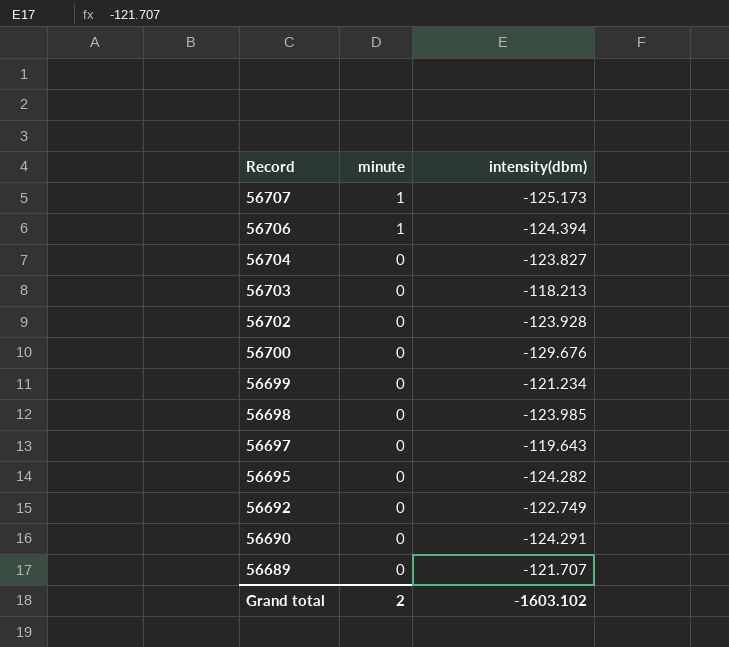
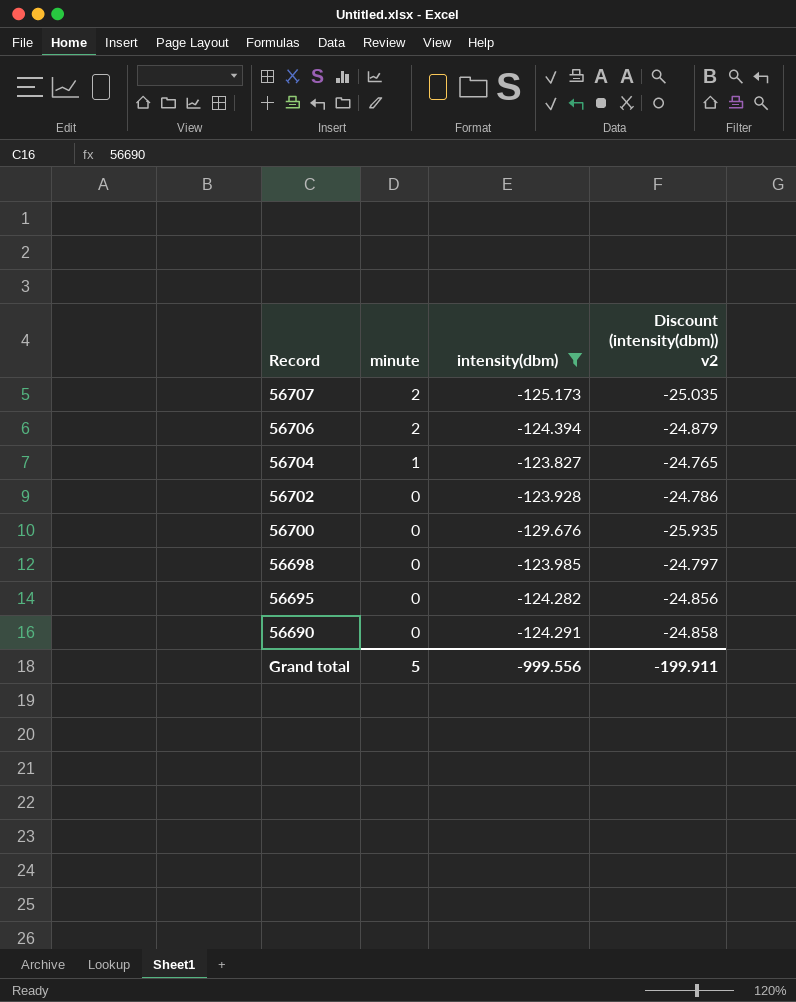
filter: none -> intensity(dbm) <= -123.827
column Discount (intensity(dbm)) v2 | formula: none -> [intensity(dbm)] * 0.2
56707 | minute: 1 -> 2
56706 | minute: 1 -> 2
56704 | minute: 0 -> 1
Grand total | minute: 2 -> 5
Grand total | intensity(dbm): -1603.102 -> -999.556

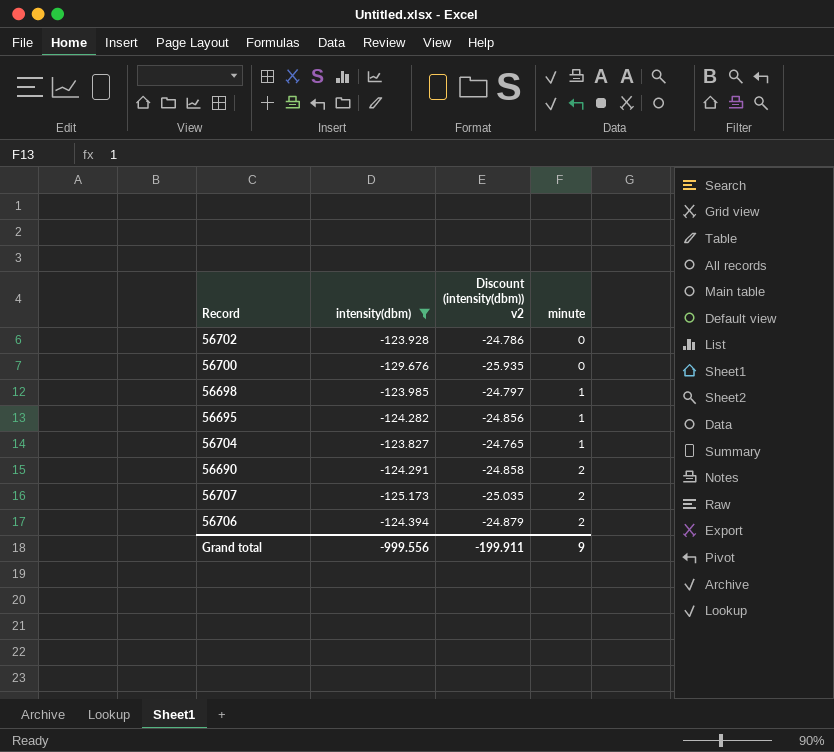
row order: Record descending -> minute ascending
column minute | position: 2 -> 4
56698 | minute: 0 -> 1
56695 | minute: 0 -> 1
56690 | minute: 0 -> 2
Grand total | minute: 5 -> 9

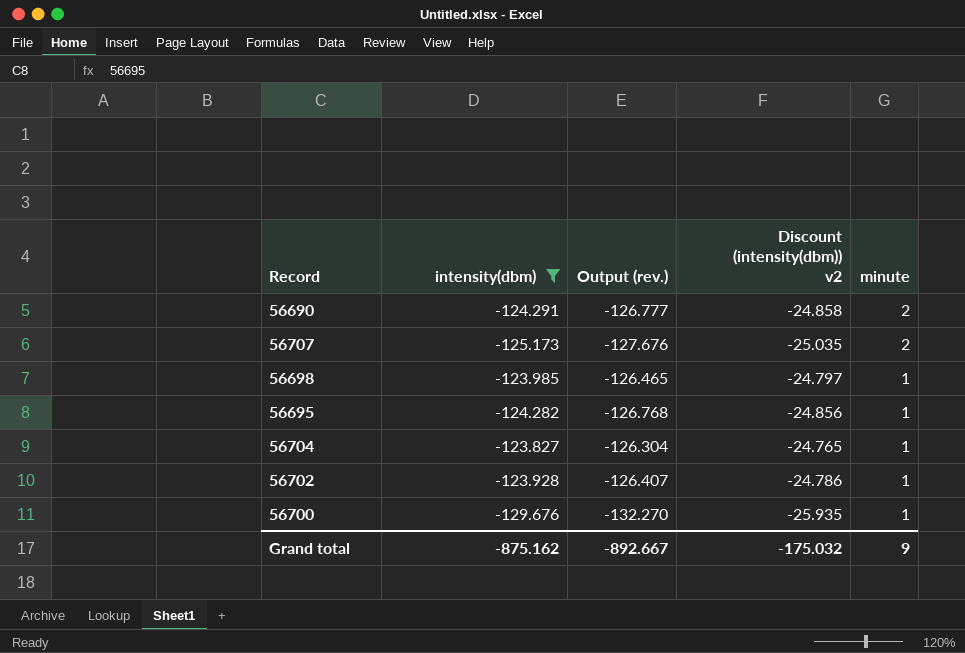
row order: minute ascending -> minute descending
column Output (rev.) | formula: none -> [intensity(dbm)] * 1.02
row 56706: -124.394 | -24.879 | 2 -> none
56702 | minute: 0 -> 1
56700 | minute: 0 -> 1
Grand total | intensity(dbm): -999.556 -> -875.162
Grand total | Discount (intensity(dbm)) v2: -199.911 -> -175.032

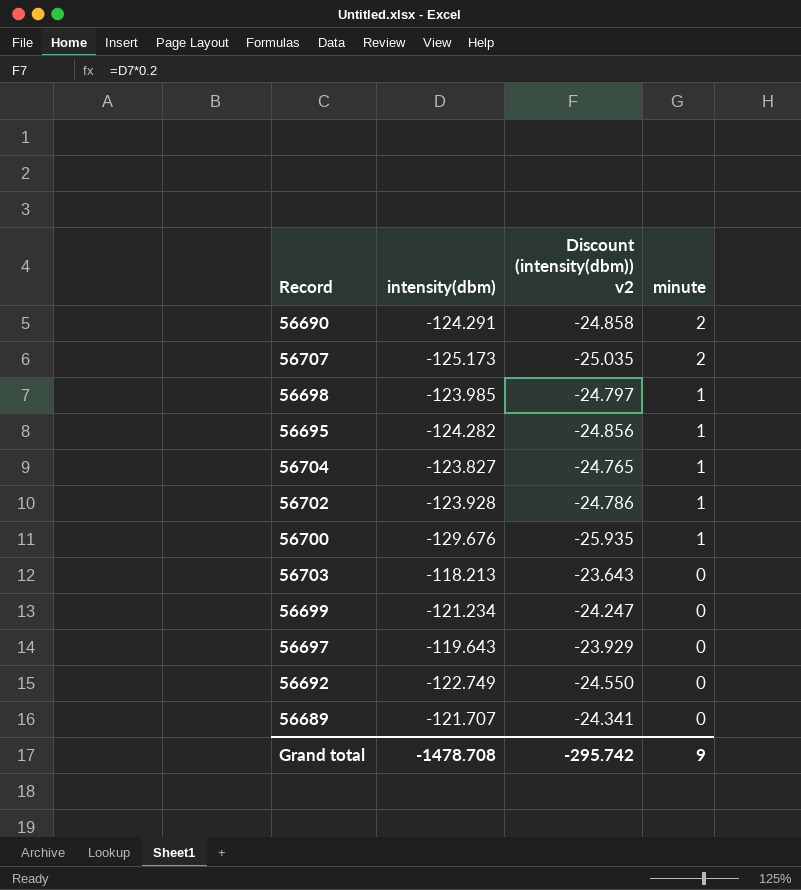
filter: intensity(dbm) <= -123.827 -> none
column Output (rev.) | formula: [intensity(dbm)] * 1.02 -> none
Grand total | intensity(dbm): -875.162 -> -1478.708
Grand total | Discount (intensity(dbm)) v2: -175.032 -> -295.742

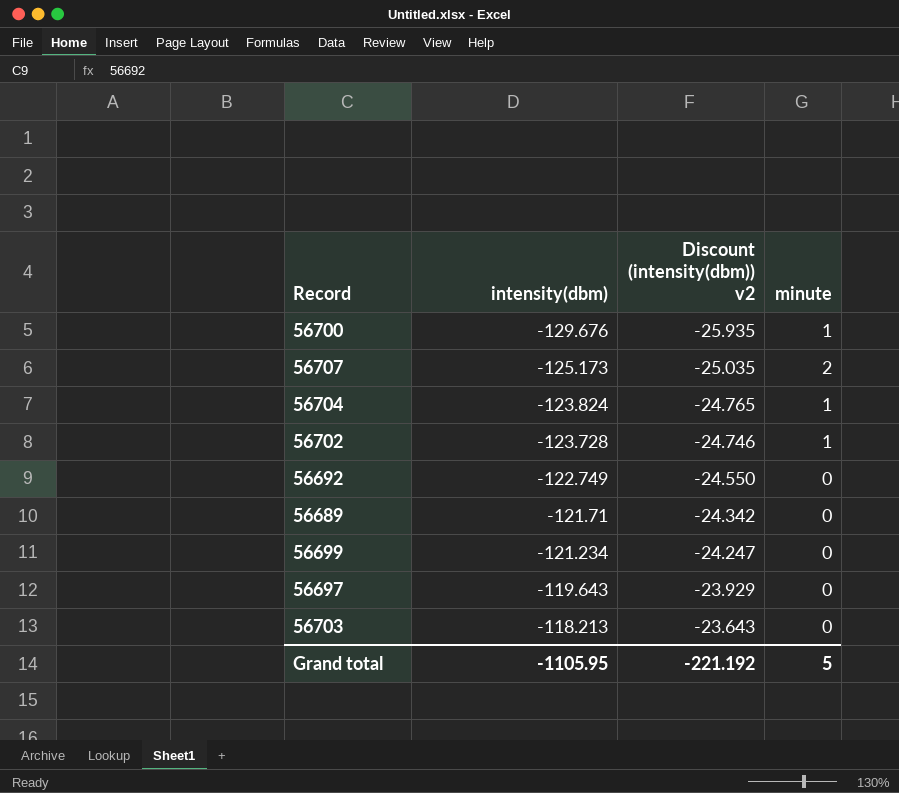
row order: minute descending -> intensity(dbm) ascending
row 56690: -124.291 | -24.858 | 2 -> none
row 56698: -123.985 | -24.797 | 1 -> none
row 56695: -124.282 | -24.856 | 1 -> none
56704 | intensity(dbm): -123.827 -> -123.824
56702 | intensity(dbm): -123.928 -> -123.728
56702 | Discount (intensity(dbm)) v2: -24.786 -> -24.746
56689 | intensity(dbm): -121.707 -> -121.71
56689 | Discount (intensity(dbm)) v2: -24.341 -> -24.342
Grand total | intensity(dbm): -1478.708 -> -1105.95
Grand total | Discount (intensity(dbm)) v2: -295.742 -> -221.192
Grand total | minute: 9 -> 5

